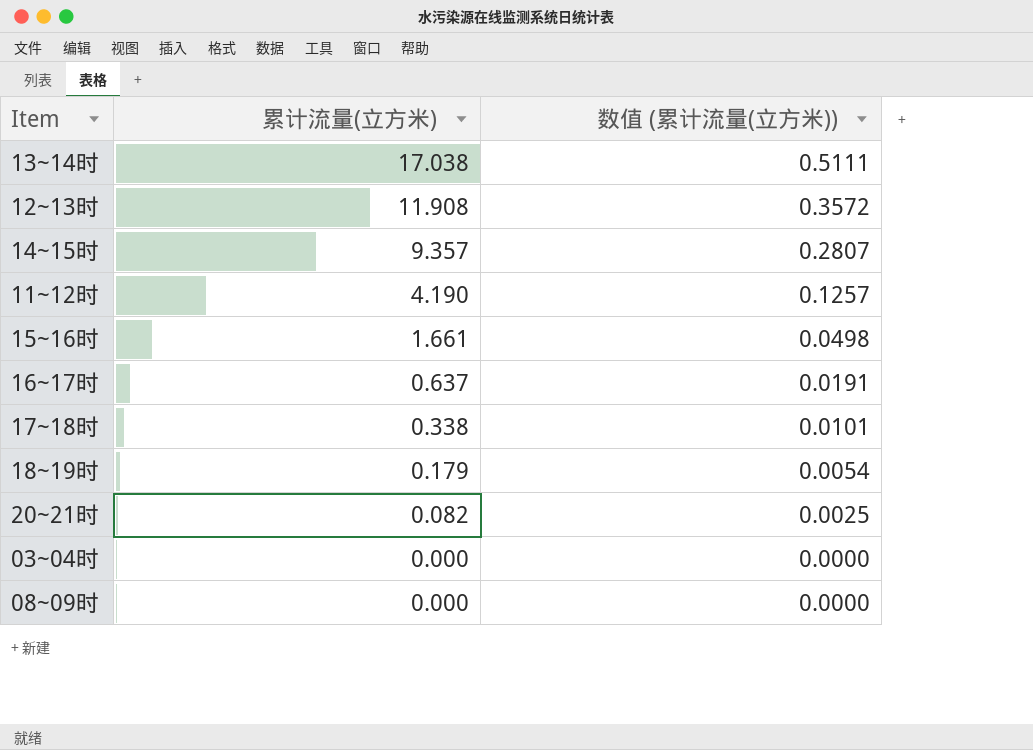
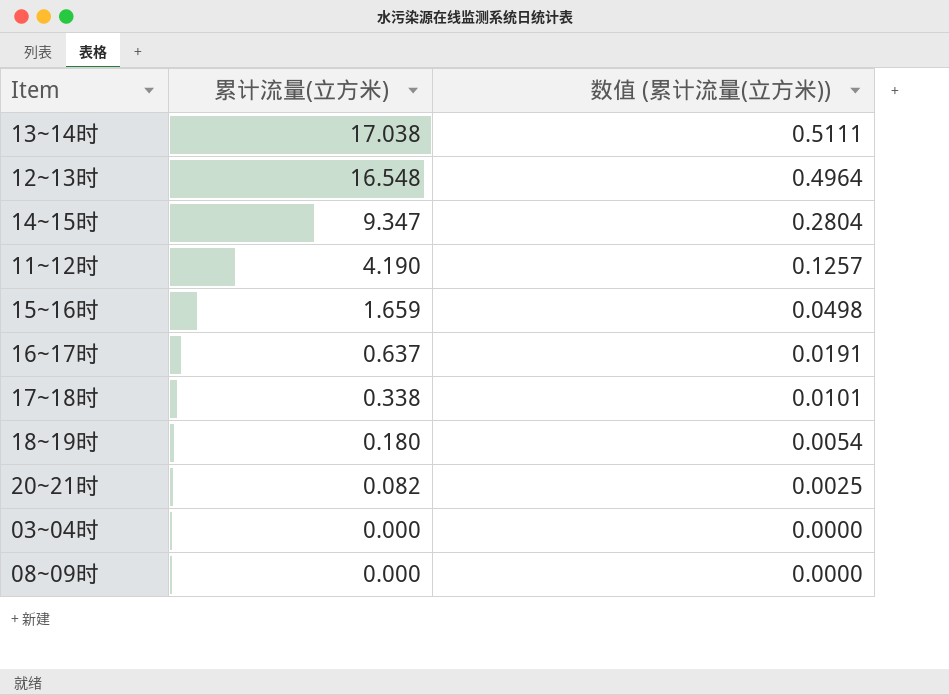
12~13时 | 累计流量(立方米): 11.908 -> 16.548
12~13时 | 数值 (累计流量(立方米)): 0.3572 -> 0.4964
14~15时 | 累计流量(立方米): 9.357 -> 9.347
14~15时 | 数值 (累计流量(立方米)): 0.2807 -> 0.2804
15~16时 | 累计流量(立方米): 1.661 -> 1.659
18~19时 | 累计流量(立方米): 0.179 -> 0.180

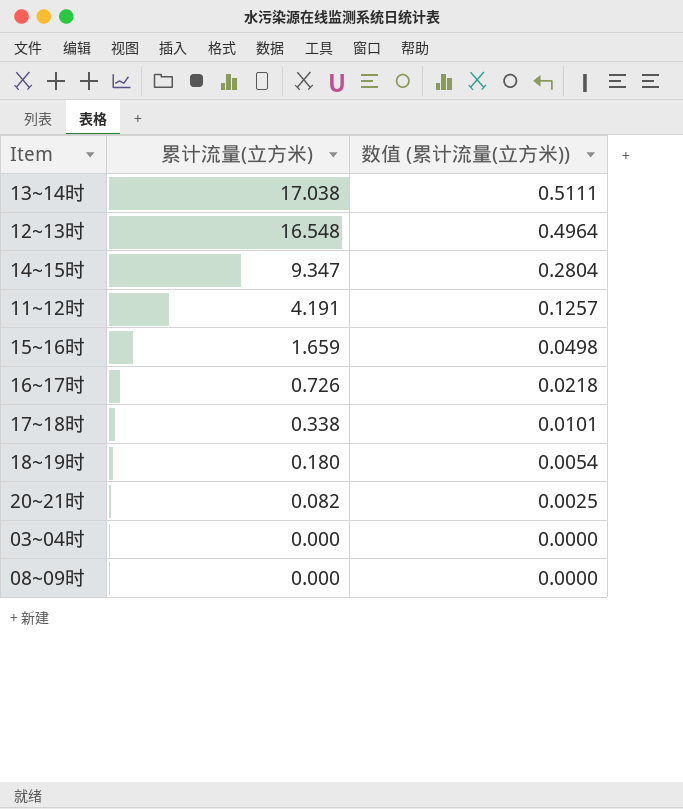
11~12时 | 累计流量(立方米): 4.190 -> 4.191
16~17时 | 累计流量(立方米): 0.637 -> 0.726
16~17时 | 数值 (累计流量(立方米)): 0.0191 -> 0.0218

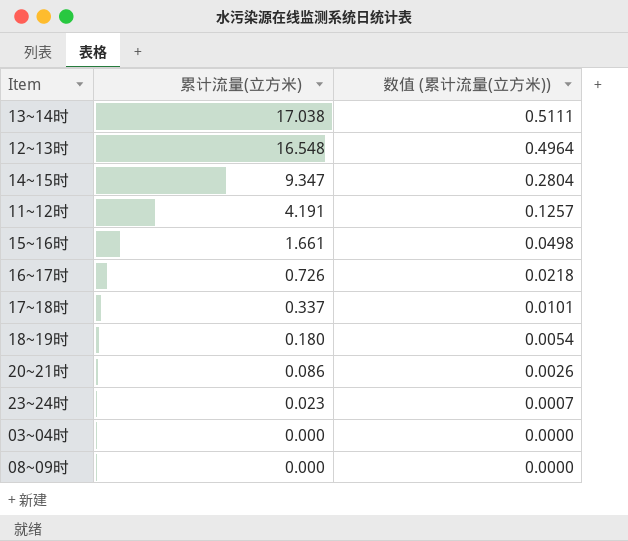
15~16时 | 累计流量(立方米): 1.659 -> 1.661
17~18时 | 累计流量(立方米): 0.338 -> 0.337
20~21时 | 累计流量(立方米): 0.082 -> 0.086
20~21时 | 数值 (累计流量(立方米)): 0.0025 -> 0.0026
row 23~24时: none -> 0.023 | 0.0007

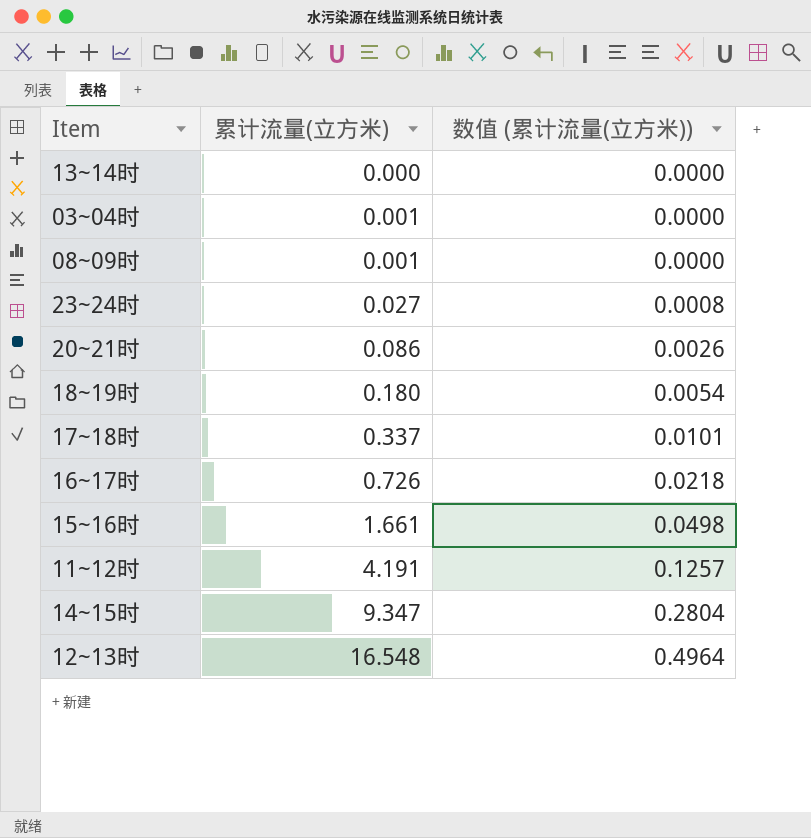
row order: 累计流量(立方米) descending -> 累计流量(立方米) ascending
13~14时 | 累计流量(立方米): 17.038 -> 0.000
13~14时 | 数值 (累计流量(立方米)): 0.5111 -> 0.0000
03~04时 | 累计流量(立方米): 0.000 -> 0.001
08~09时 | 累计流量(立方米): 0.000 -> 0.001
23~24时 | 累计流量(立方米): 0.023 -> 0.027
23~24时 | 数值 (累计流量(立方米)): 0.0007 -> 0.0008

